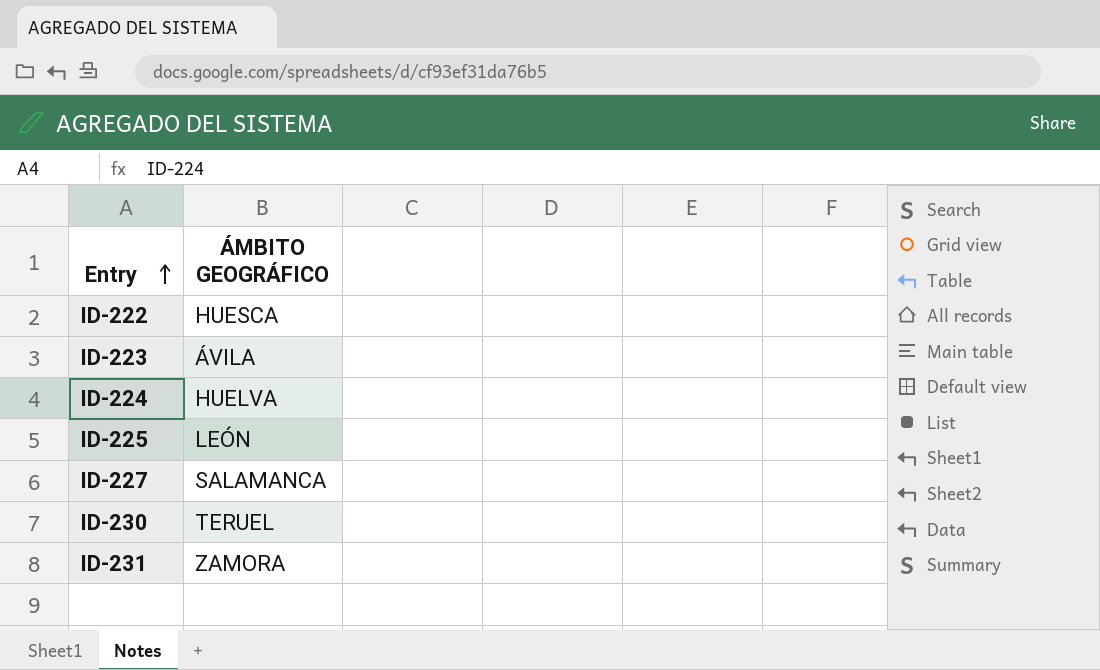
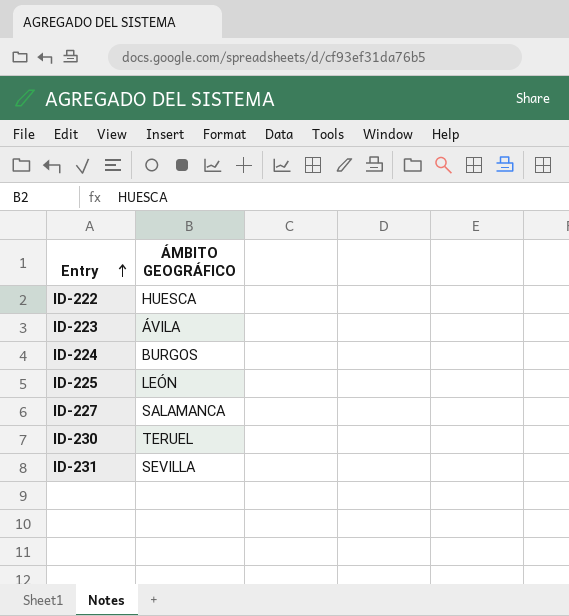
ID-224 | ÁMBITO GEOGRÁFICO: HUELVA -> BURGOS
ID-231 | ÁMBITO GEOGRÁFICO: ZAMORA -> SEVILLA

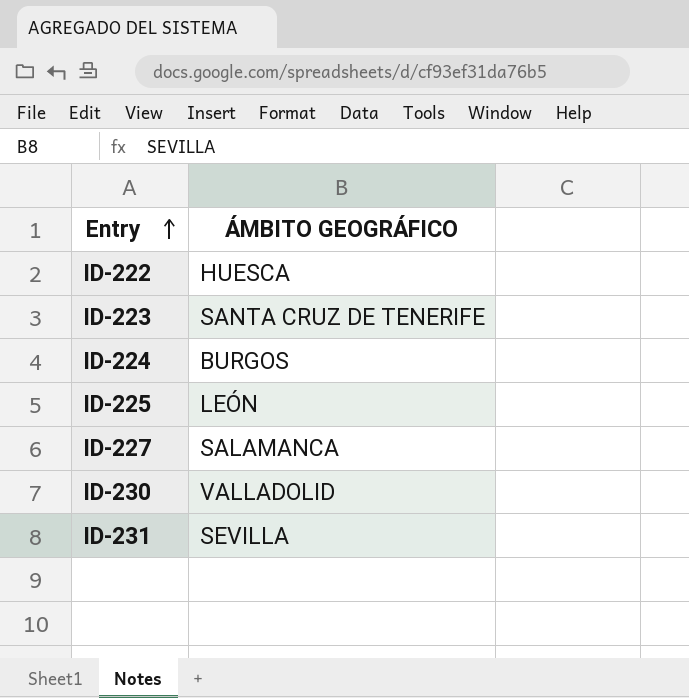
ID-223 | ÁMBITO GEOGRÁFICO: ÁVILA -> SANTA CRUZ DE TENERIFE
ID-230 | ÁMBITO GEOGRÁFICO: TERUEL -> VALLADOLID

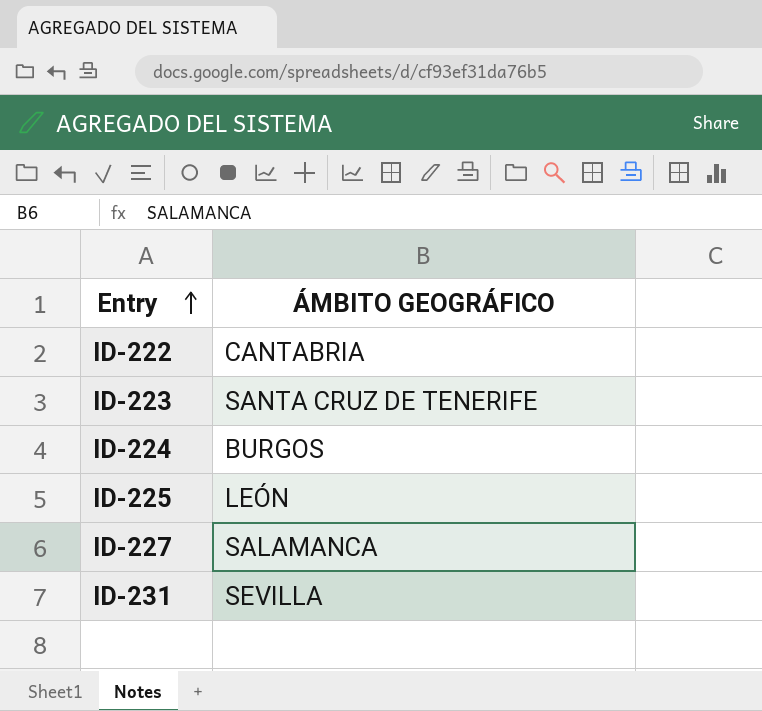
row ID-230: VALLADOLID -> none
ID-222 | ÁMBITO GEOGRÁFICO: HUESCA -> CANTABRIA

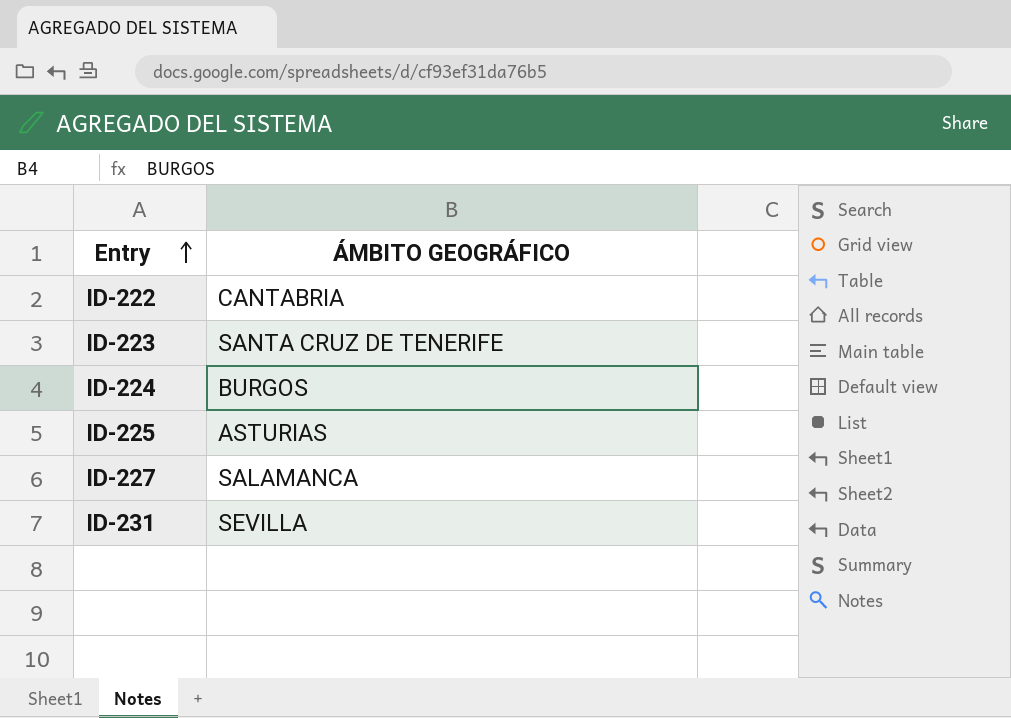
ID-225 | ÁMBITO GEOGRÁFICO: LEÓN -> ASTURIAS

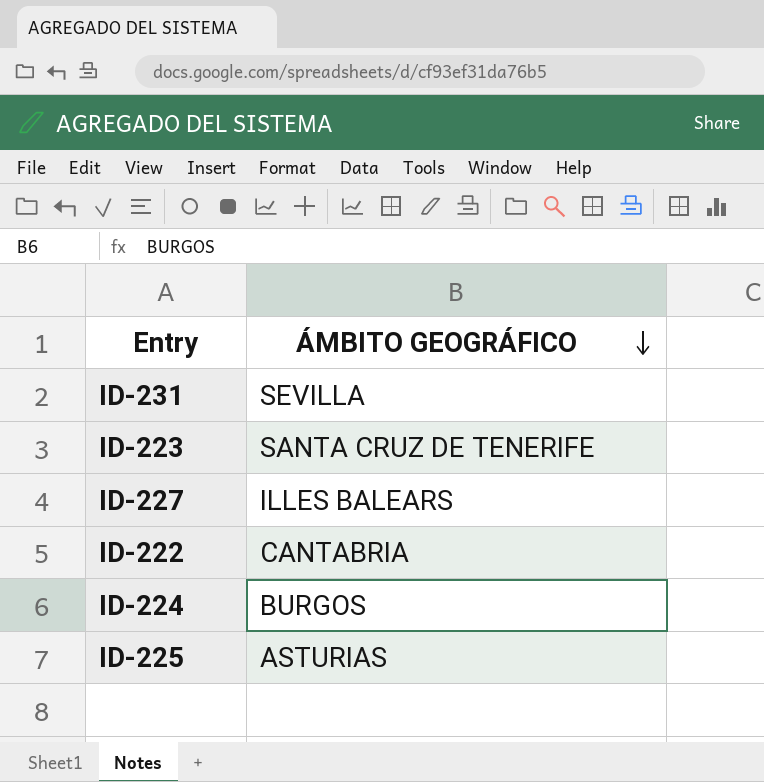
row order: Entry ascending -> ÁMBITO GEOGRÁFICO descending
ID-227 | ÁMBITO GEOGRÁFICO: SALAMANCA -> ILLES BALEARS

